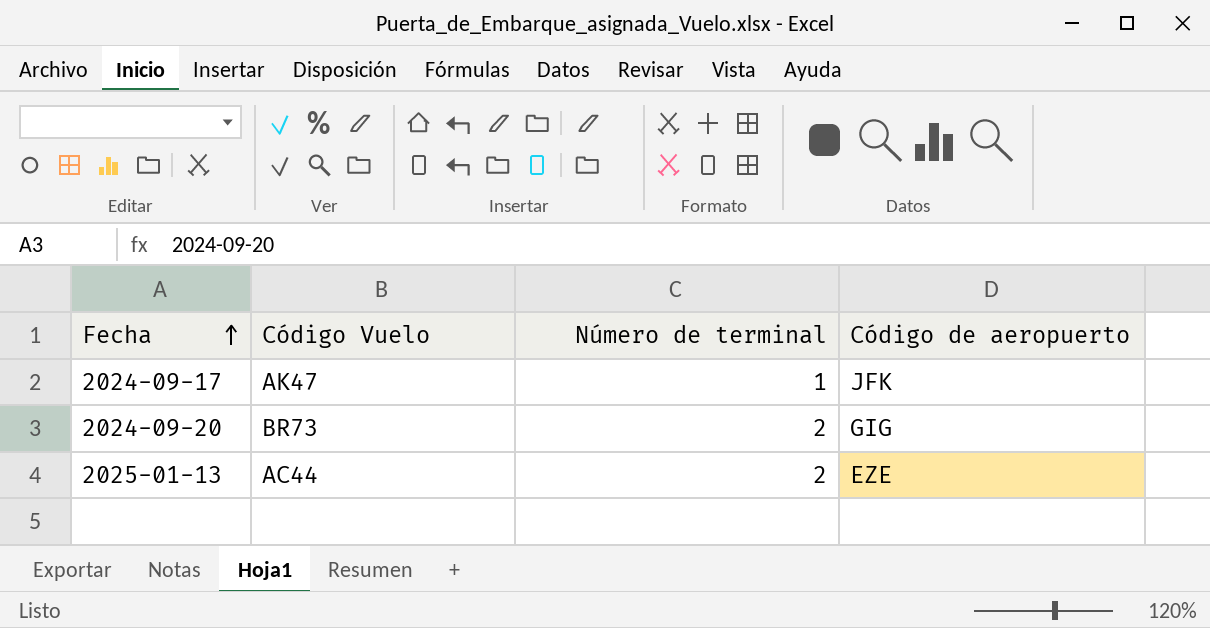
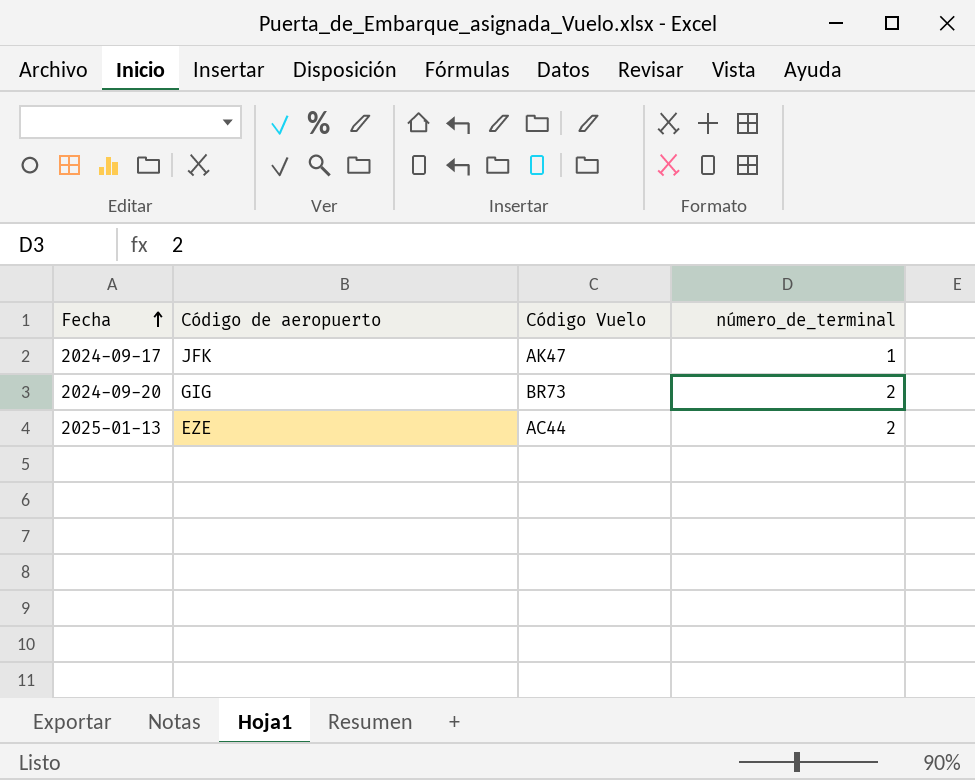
column Código de aeropuerto | position: 4 -> 2
column name: Número de terminal -> número_de_terminal

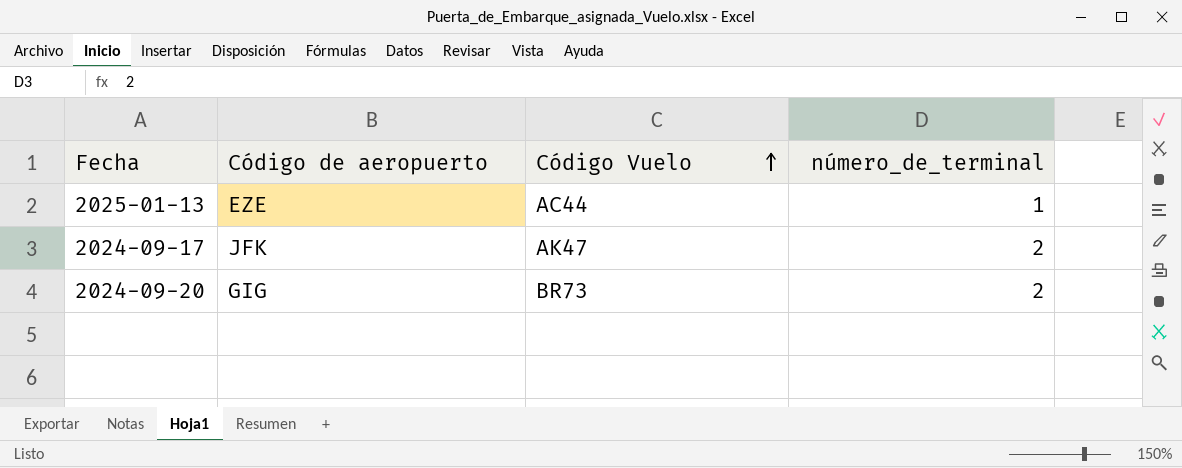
row order: Fecha ascending -> Código Vuelo ascending
2025-01-13 | número_de_terminal: 2 -> 1
2024-09-17 | número_de_terminal: 1 -> 2

